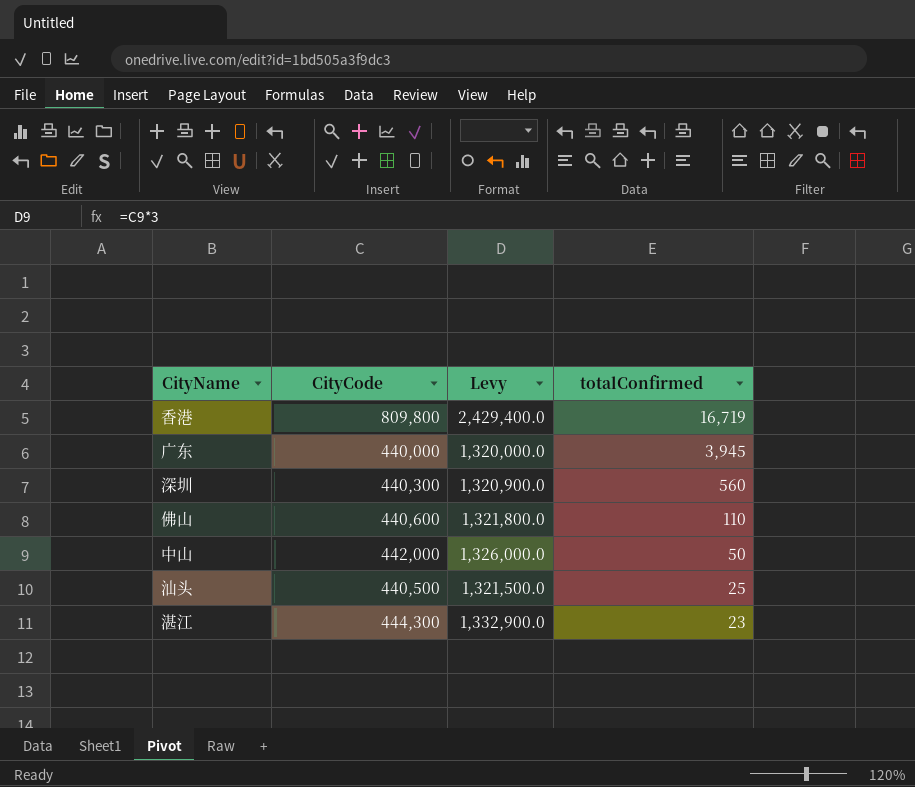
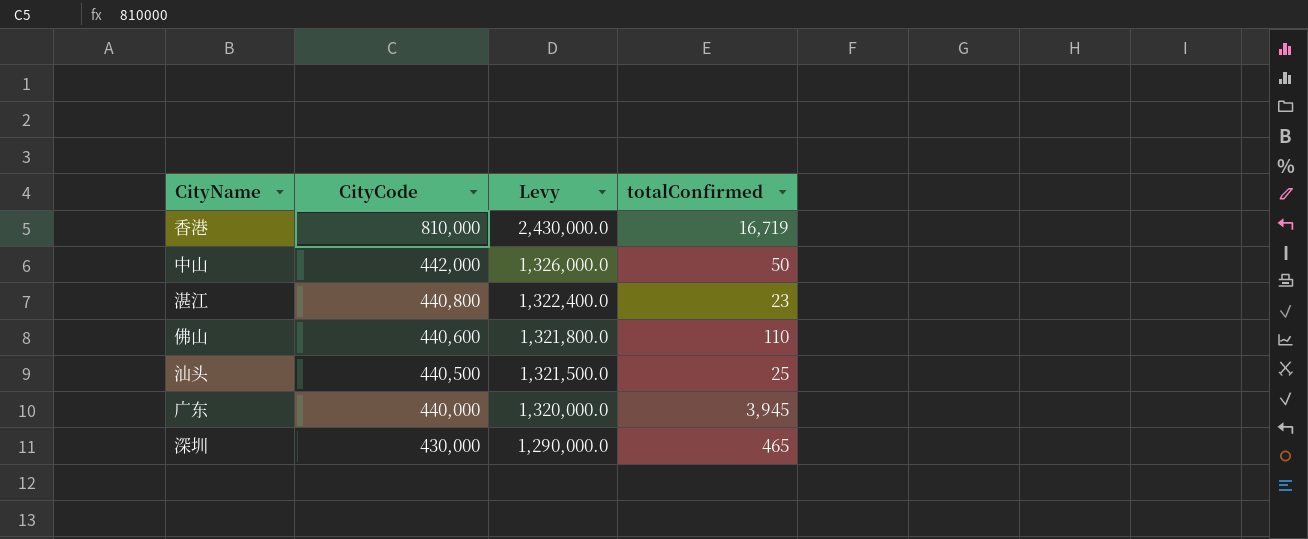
row order: totalConfirmed descending -> CityCode descending
香港 | CityCode: 809,800 -> 810,000
香港 | Levy: 2,429,400.0 -> 2,430,000.0
湛江 | CityCode: 444,300 -> 440,800
湛江 | Levy: 1,332,900.0 -> 1,322,400.0
深圳 | CityCode: 440,300 -> 430,000
深圳 | Levy: 1,320,900.0 -> 1,290,000.0
深圳 | totalConfirmed: 560 -> 465

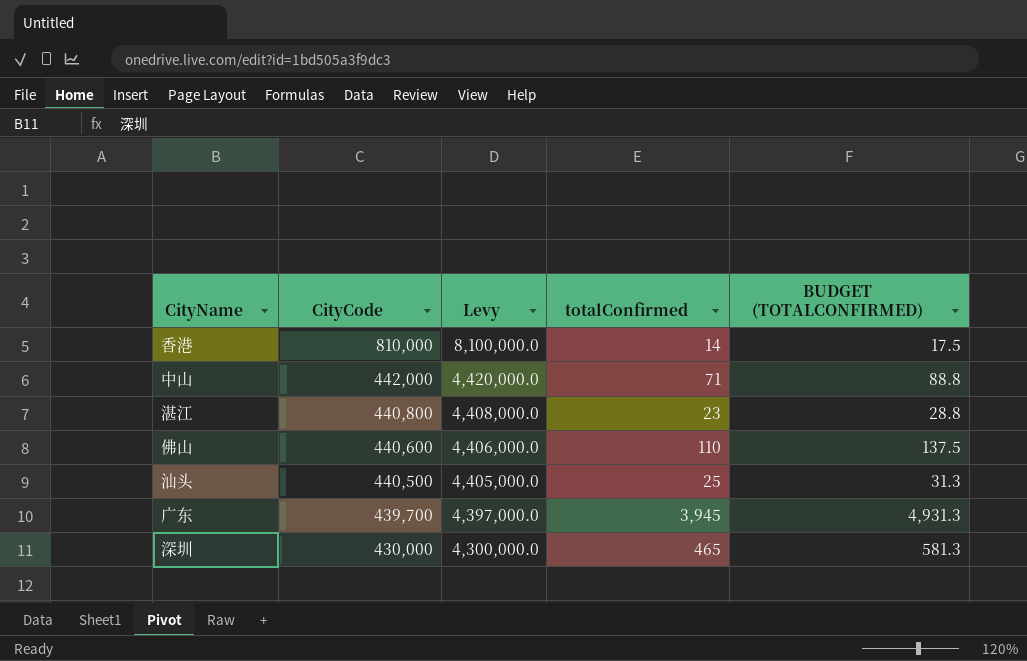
column Levy | formula: [CityCode] * 3 -> [CityCode] * 10
column BUDGET (TOTALCONFIRMED) | formula: none -> [totalConfirmed] * 1.25
香港 | totalConfirmed: 16,719 -> 14
中山 | totalConfirmed: 50 -> 71
广东 | CityCode: 440,000 -> 439,700

